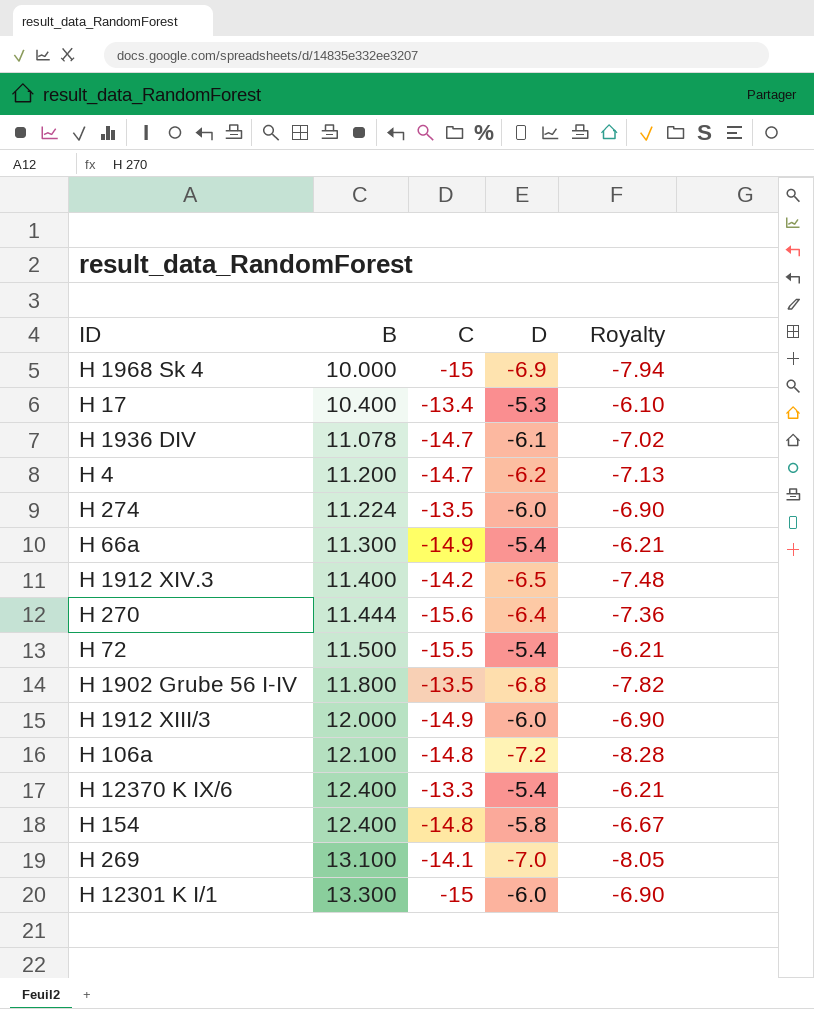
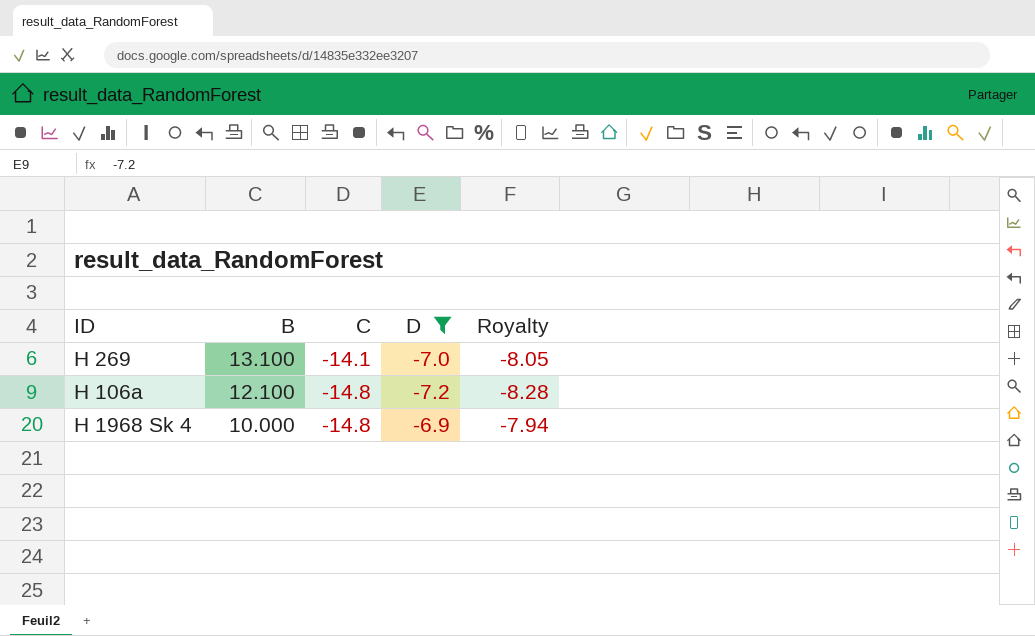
filter: none -> D <= -6.9
row order: B ascending -> B descending
H 1968 Sk 4 | C: -15 -> -14.8

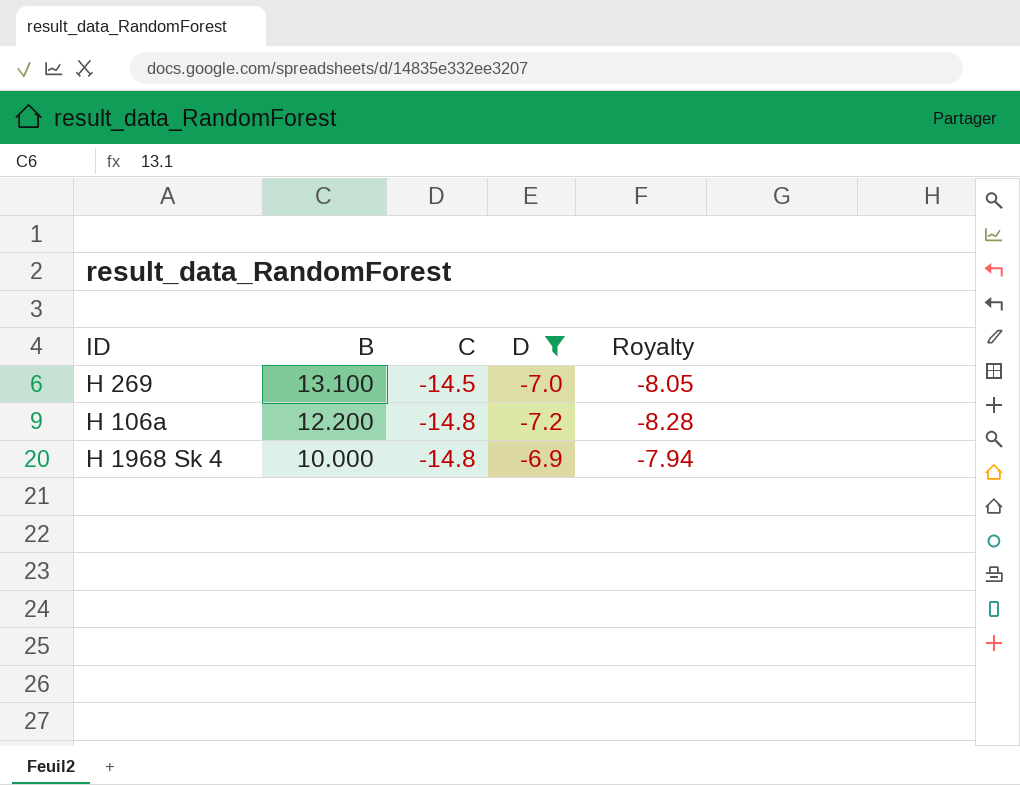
H 269 | C: -14.1 -> -14.5
H 106a | B: 12.100 -> 12.200

